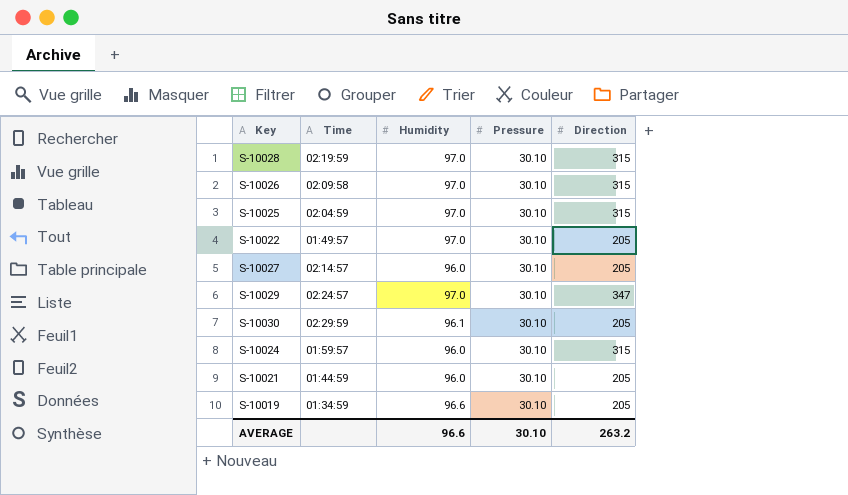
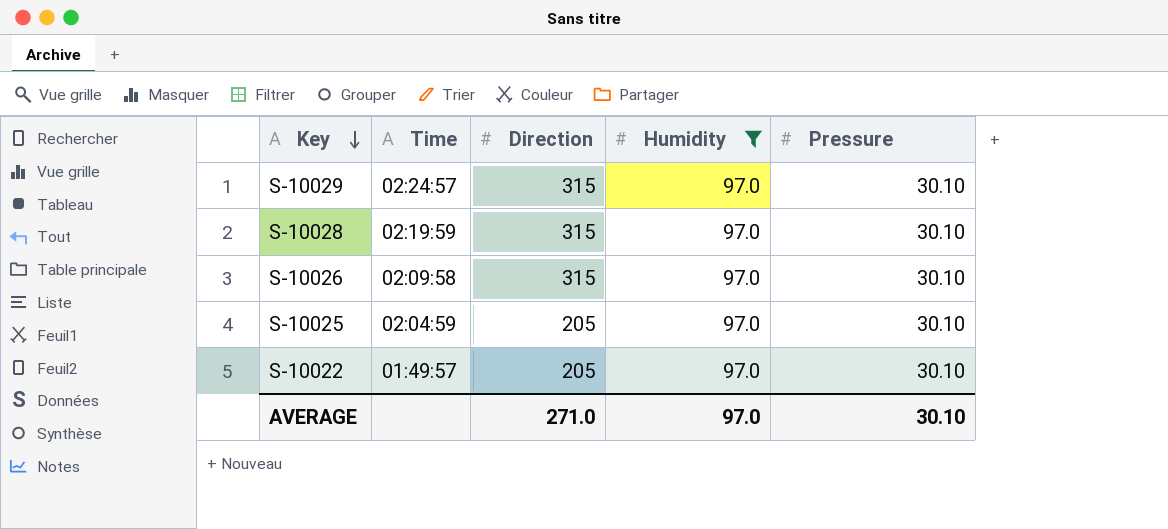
filter: none -> Humidity = 97.0
row order: none -> Key descending
column Direction | position: 5 -> 3
S-10029 | Direction: 347 -> 315
S-10025 | Direction: 315 -> 205
AVERAGE | Direction: 263.2 -> 271.0
AVERAGE | Humidity: 96.6 -> 97.0

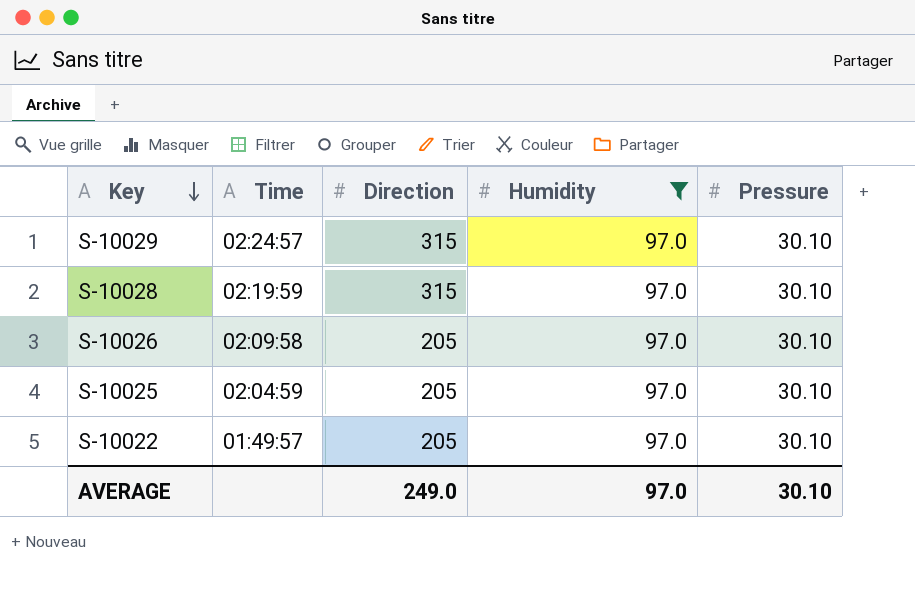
S-10026 | Direction: 315 -> 205
AVERAGE | Direction: 271.0 -> 249.0

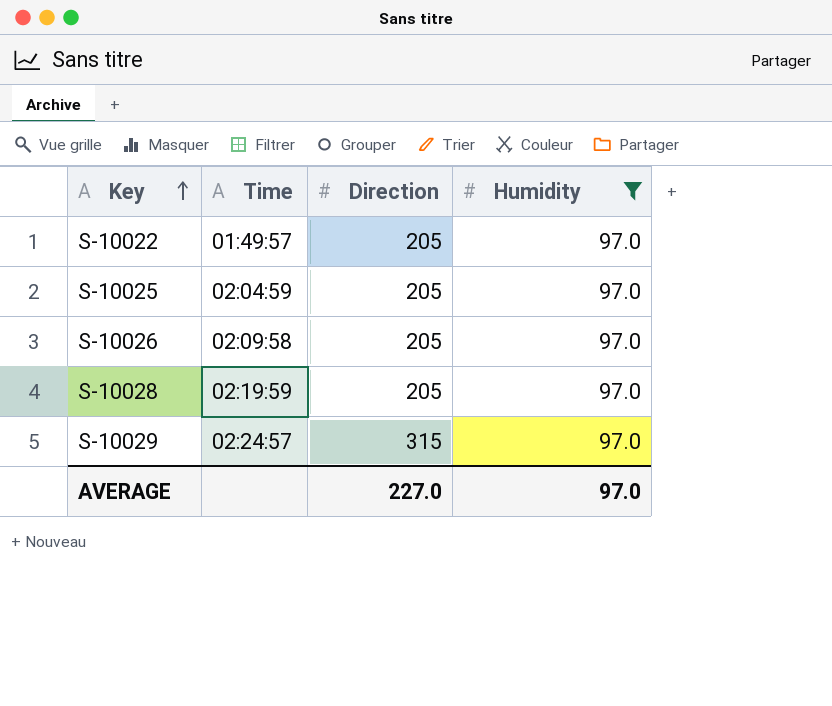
row order: Key descending -> Key ascending
column Pressure | position: 5 -> none
S-10028 | Direction: 315 -> 205
AVERAGE | Direction: 249.0 -> 227.0

